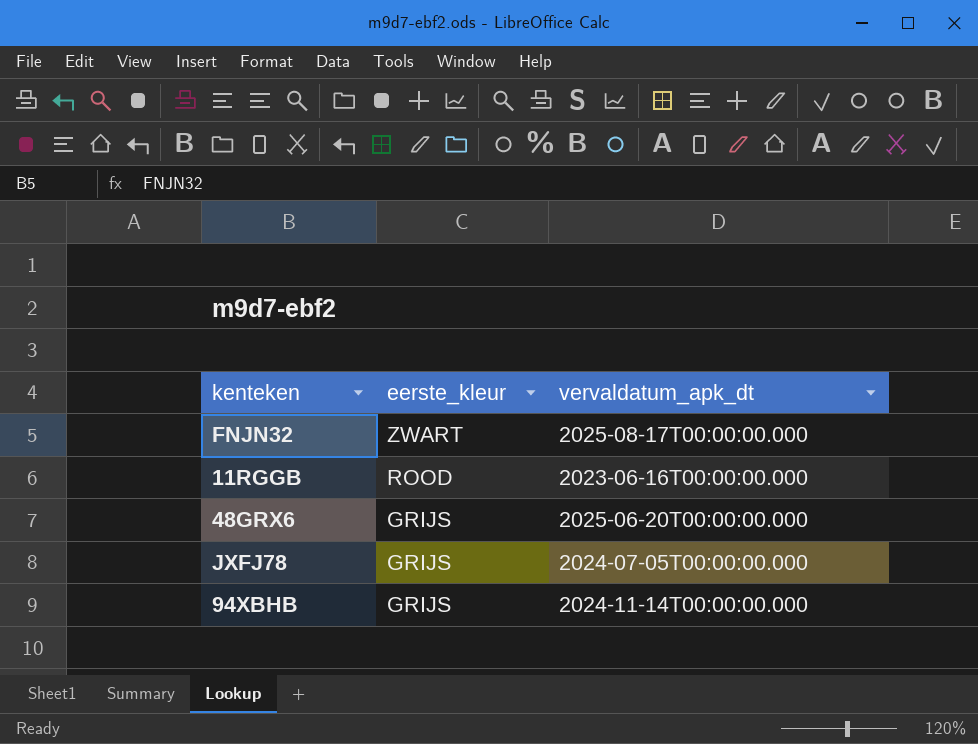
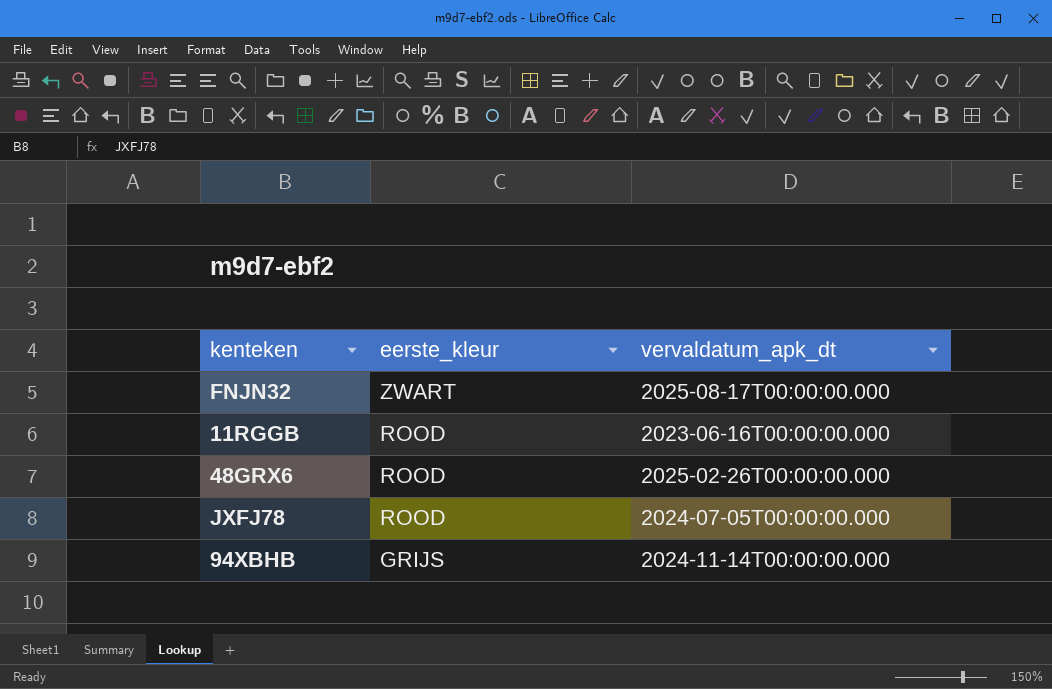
48GRX6 | eerste_kleur: GRIJS -> ROOD
48GRX6 | vervaldatum_apk_dt: 2025-06-20T00:00:00.000 -> 2025-02-26T00:00:00.000
JXFJ78 | eerste_kleur: GRIJS -> ROOD

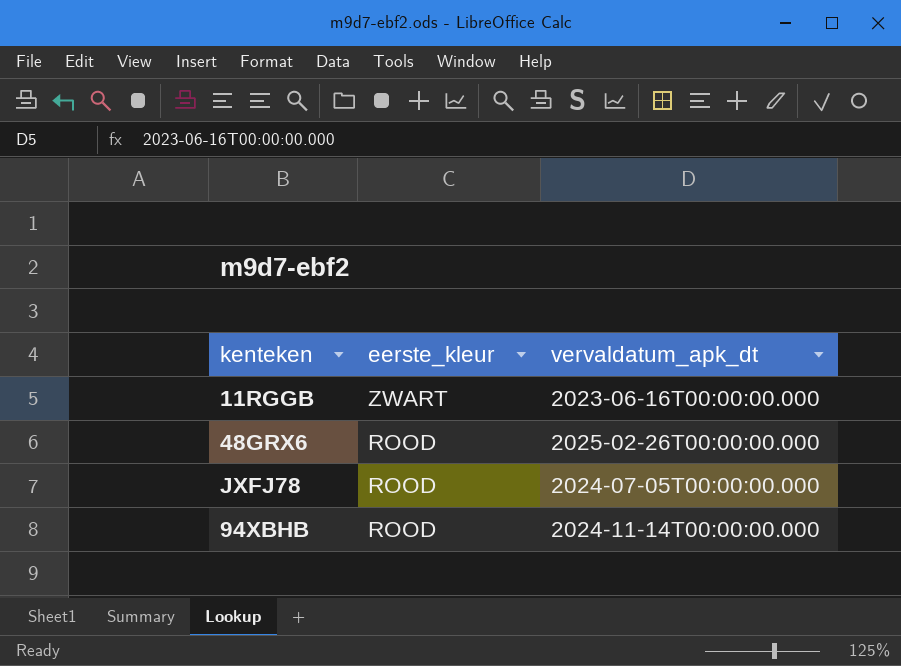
row FNJN32: ZWART | 2025-08-17T00:00:00.000 -> none
11RGGB | eerste_kleur: ROOD -> ZWART
94XBHB | eerste_kleur: GRIJS -> ROOD

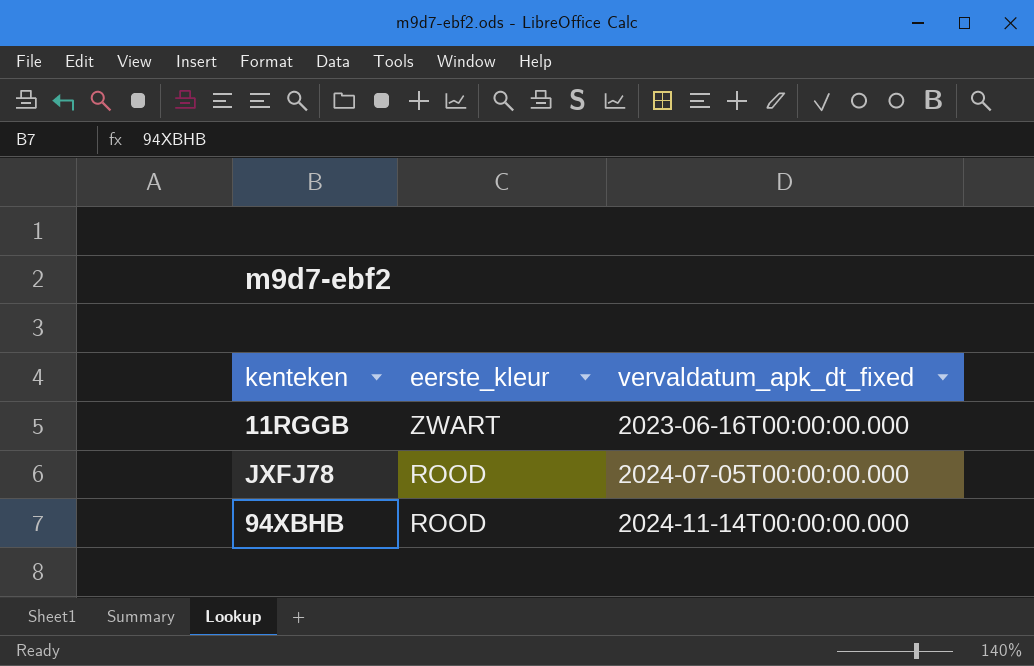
column name: vervaldatum_apk_dt -> vervaldatum_apk_dt_fixed
row 48GRX6: ROOD | 2025-02-26T00:00:00.000 -> none

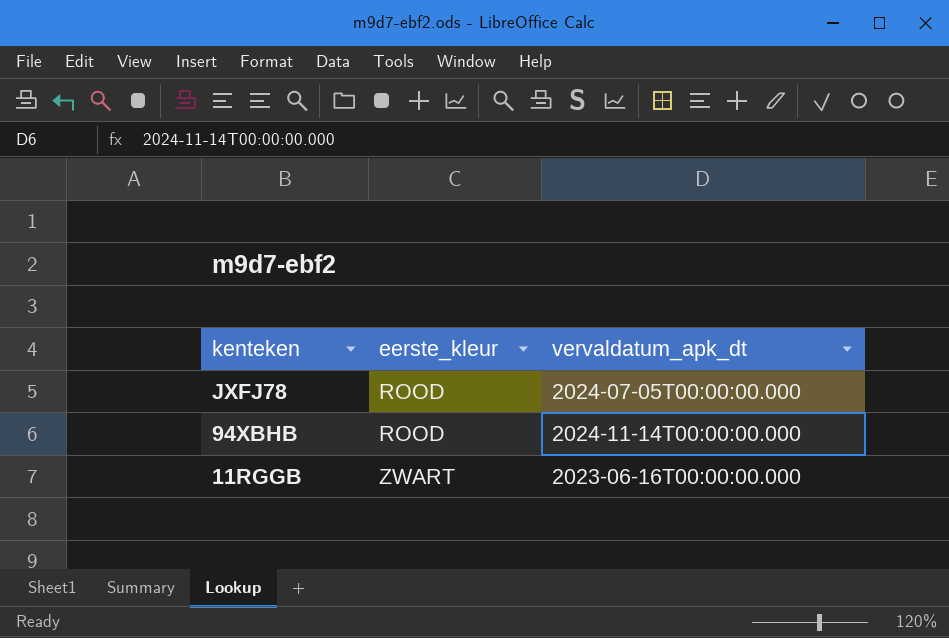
row order: eerste_kleur descending -> kenteken descending
column name: vervaldatum_apk_dt_fixed -> vervaldatum_apk_dt

